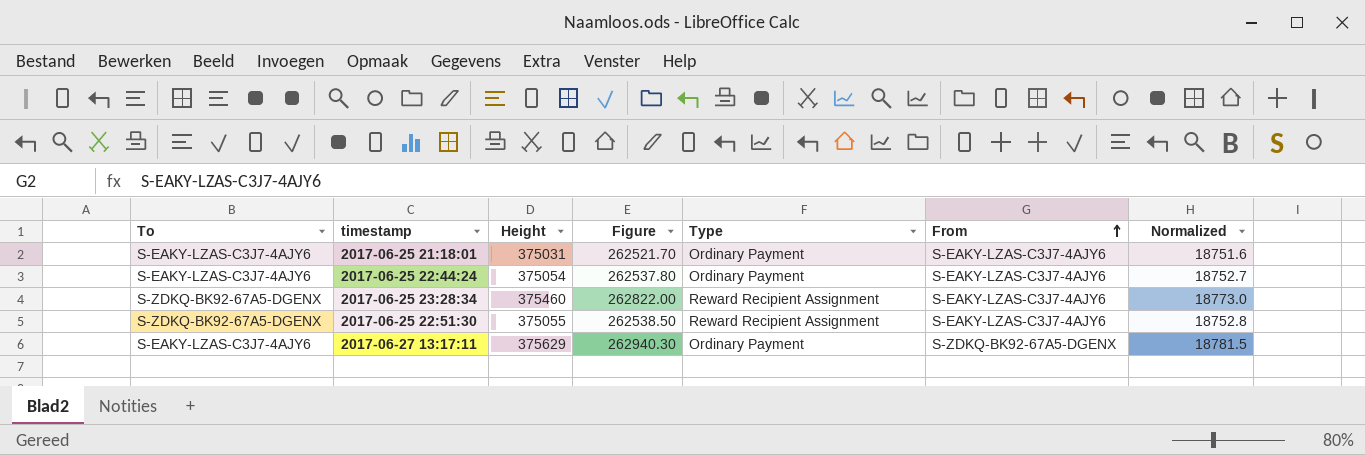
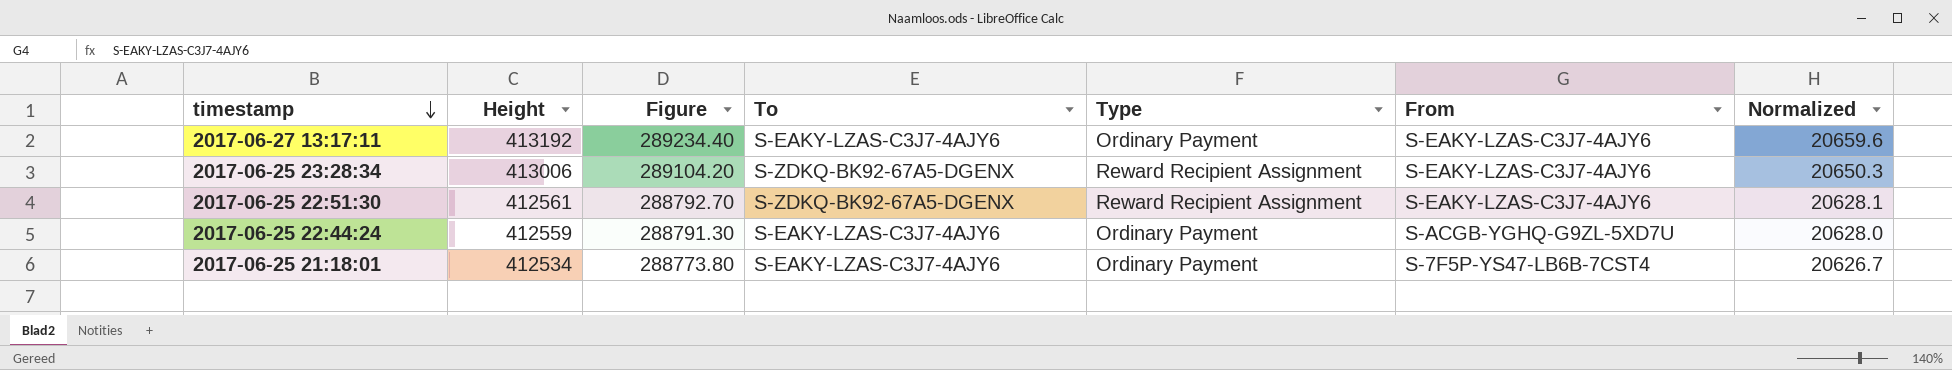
row order: From ascending -> timestamp descending
column To | position: 1 -> 4
2017-06-27 13:17:11 | Height: 375629 -> 413192
2017-06-27 13:17:11 | Figure: 262940.30 -> 289234.40
2017-06-27 13:17:11 | From: S-ZDKQ-BK92-67A5-DGENX -> S-EAKY-LZAS-C3J7-4AJY6
2017-06-27 13:17:11 | Normalized: 18781.5 -> 20659.6
2017-06-25 23:28:34 | Height: 375460 -> 413006
2017-06-25 23:28:34 | Figure: 262822.00 -> 289104.20
2017-06-25 23:28:34 | Normalized: 18773.0 -> 20650.3
2017-06-25 22:51:30 | Height: 375055 -> 412561
2017-06-25 22:51:30 | Figure: 262538.50 -> 288792.70
2017-06-25 22:51:30 | Normalized: 18752.8 -> 20628.1
2017-06-25 22:44:24 | Height: 375054 -> 412559
2017-06-25 22:44:24 | Figure: 262537.80 -> 288791.30
2017-06-25 22:44:24 | From: S-EAKY-LZAS-C3J7-4AJY6 -> S-ACGB-YGHQ-G9ZL-5XD7U
2017-06-25 22:44:24 | Normalized: 18752.7 -> 20628.0
2017-06-25 21:18:01 | Height: 375031 -> 412534
2017-06-25 21:18:01 | Figure: 262521.70 -> 288773.80
2017-06-25 21:18:01 | From: S-EAKY-LZAS-C3J7-4AJY6 -> S-7F5P-YS47-LB6B-7CST4
2017-06-25 21:18:01 | Normalized: 18751.6 -> 20626.7

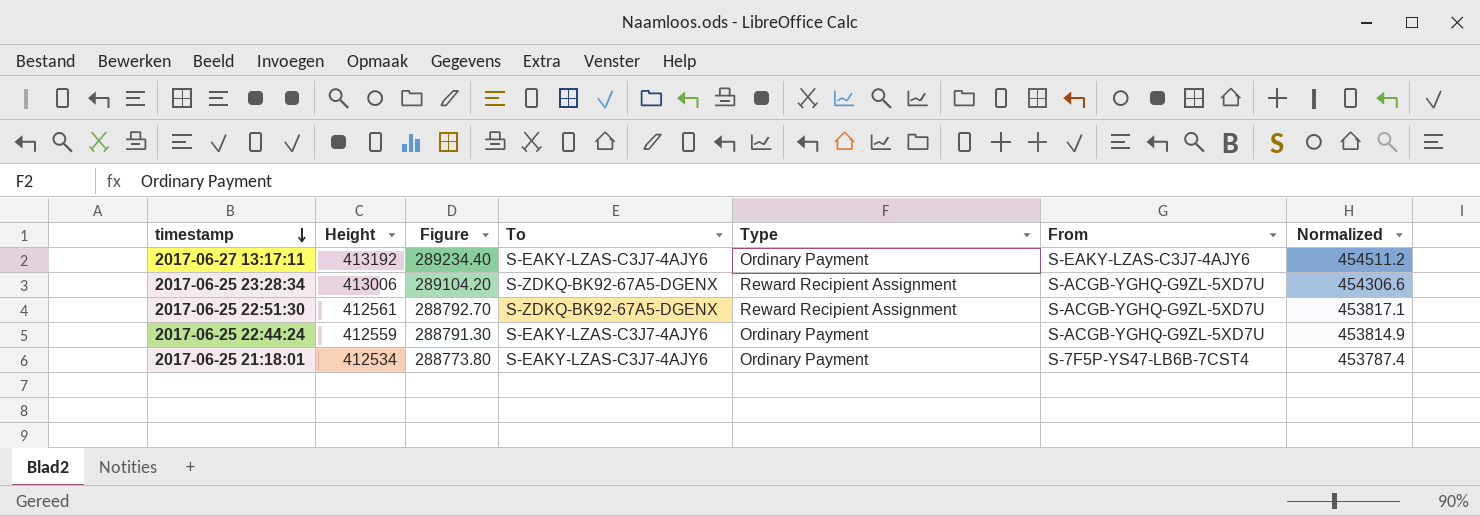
column Normalized | formula: [Height] * 0.05 -> [Height] * 1.1
2017-06-25 23:28:34 | From: S-EAKY-LZAS-C3J7-4AJY6 -> S-ACGB-YGHQ-G9ZL-5XD7U
2017-06-25 22:51:30 | From: S-EAKY-LZAS-C3J7-4AJY6 -> S-ACGB-YGHQ-G9ZL-5XD7U

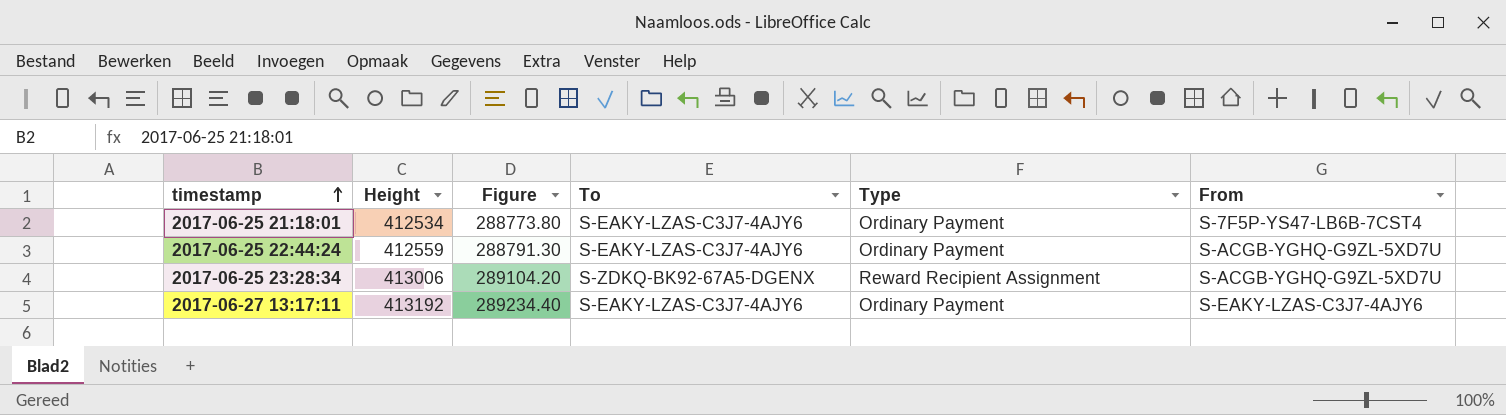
row order: timestamp descending -> timestamp ascending
column Normalized | formula: [Height] * 1.1 -> none
row 2017-06-25 22:51:30: 412561 | 288792.70 | S-ZDKQ-BK92-67A5-DGENX | Reward Recipient Assignment | S-ACGB-YGHQ-G9ZL-5XD7U | 453817.1 -> none

